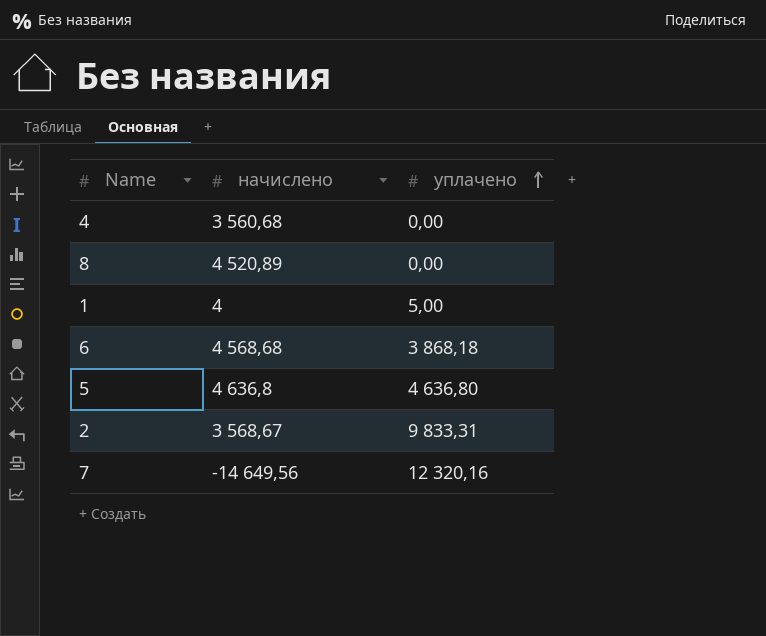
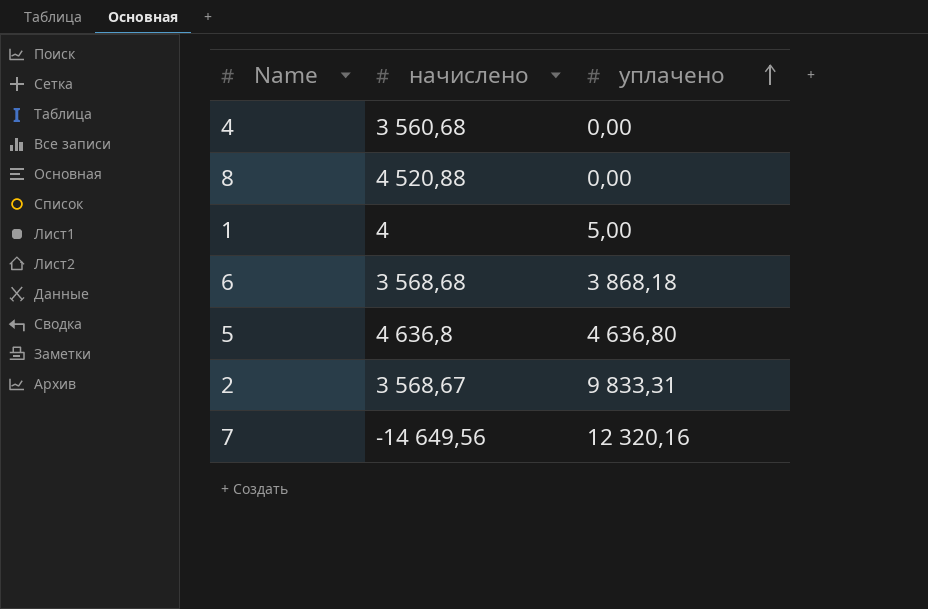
8 | начислено: 4 520,89 -> 4 520,88
6 | начислено: 4 568,68 -> 3 568,68

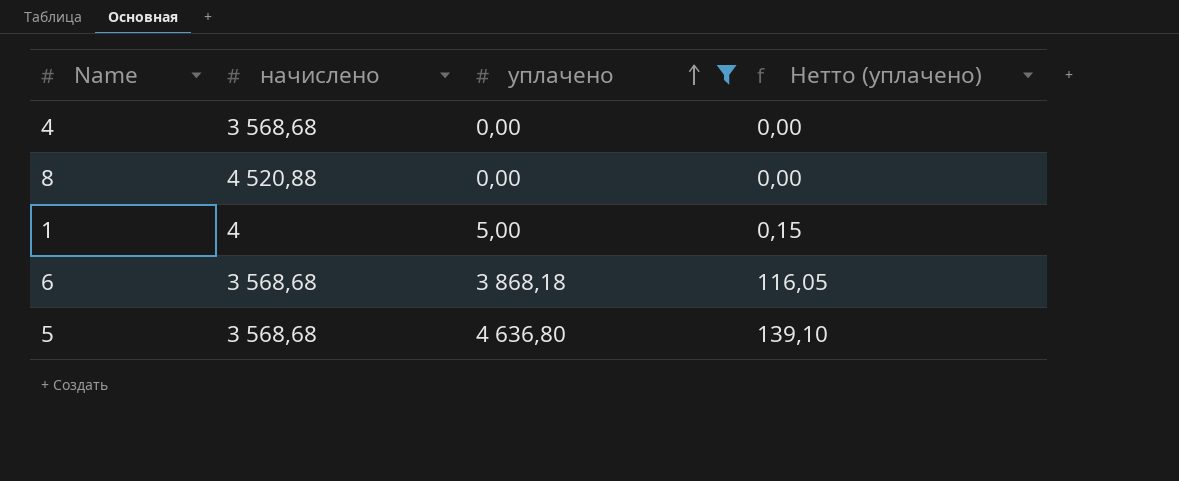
filter: none -> уплачено <= 4 636,80
column Нетто (уплачено) | formula: none -> [уплачено] * 0,03
4 | начислено: 3 560,68 -> 3 568,68
5 | начислено: 4 636,8 -> 3 568,68

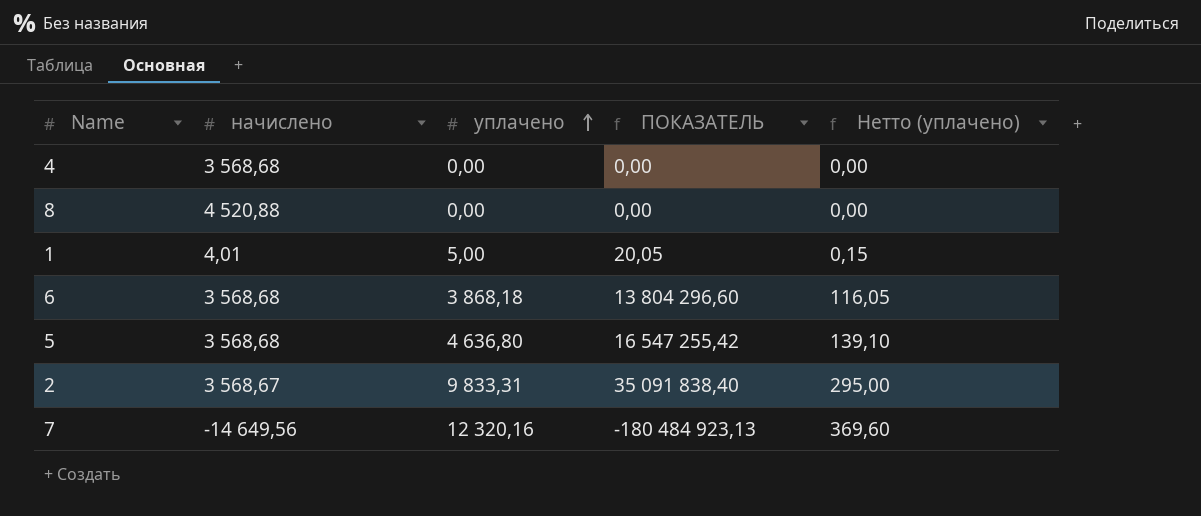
filter: уплачено <= 4 636,80 -> none
column ПОКАЗАТЕЛЬ | formula: none -> [начислено] * [уплачено]
1 | начислено: 4 -> 4,01

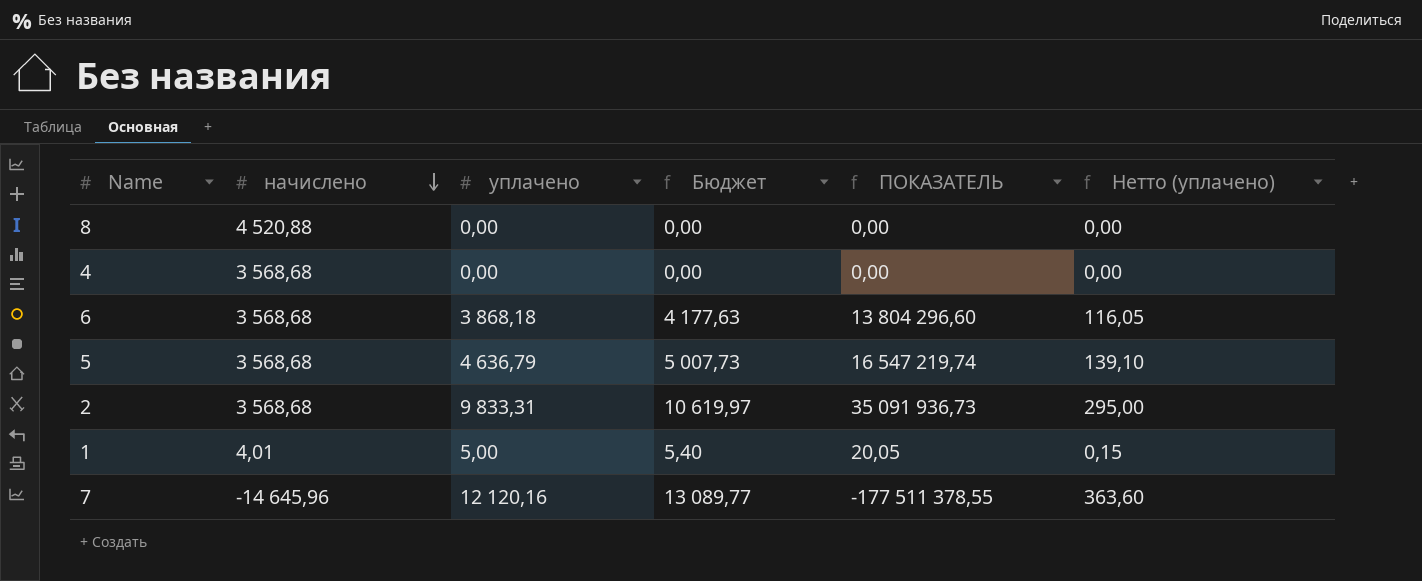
row order: уплачено ascending -> начислено descending
column Бюджет | formula: none -> [уплачено] * 1,08
5 | уплачено: 4 636,80 -> 4 636,79
5 | ПОКАЗАТЕЛЬ: 16 547 255,42 -> 16 547 219,74
2 | начислено: 3 568,67 -> 3 568,68
2 | ПОКАЗАТЕЛЬ: 35 091 838,40 -> 35 091 936,73
7 | начислено: -14 649,56 -> -14 645,96
7 | уплачено: 12 320,16 -> 12 120,16
7 | ПОКАЗАТЕЛЬ: -180 484 923,13 -> -177 511 378,55
7 | Нетто (уплачено): 369,60 -> 363,60

